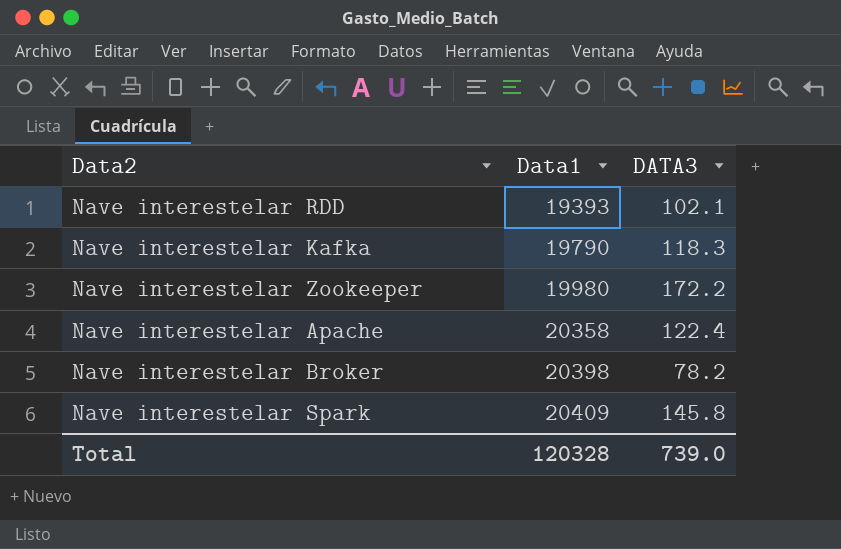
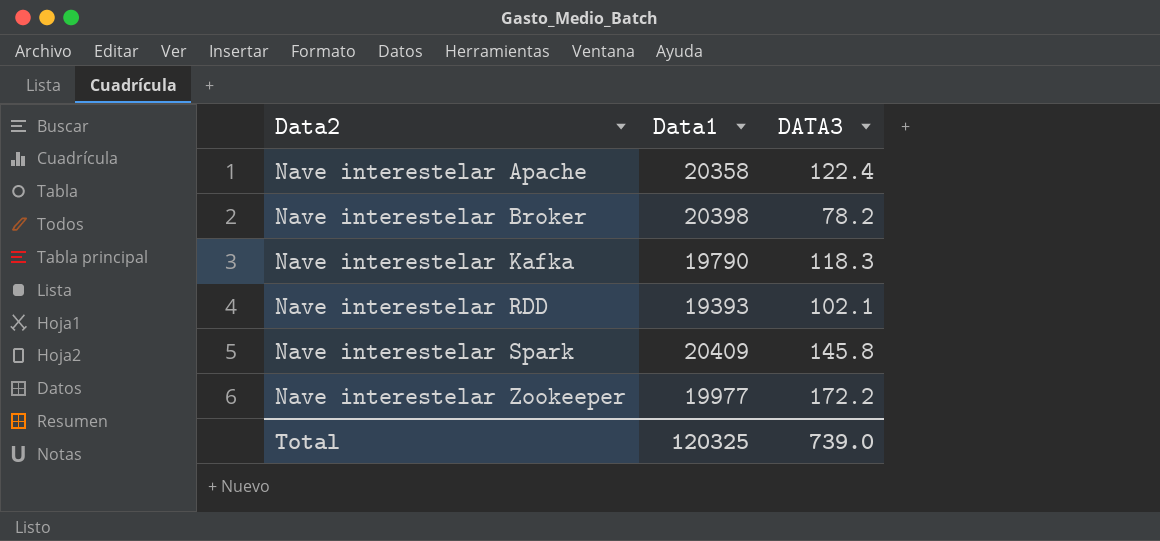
row order: Data1 ascending -> Data2 ascending
Nave interestelar Zookeeper | Data1: 19980 -> 19977
Total | Data1: 120328 -> 120325

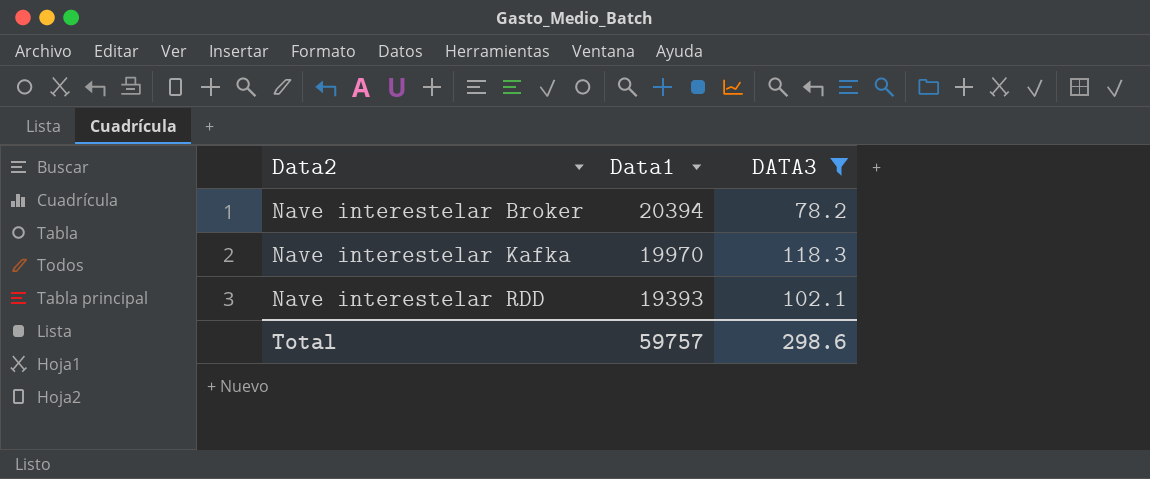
filter: none -> DATA3 <= 118.3
Nave interestelar Broker | Data1: 20398 -> 20394
Nave interestelar Kafka | Data1: 19790 -> 19970
Total | Data1: 120325 -> 59757
Total | DATA3: 739.0 -> 298.6

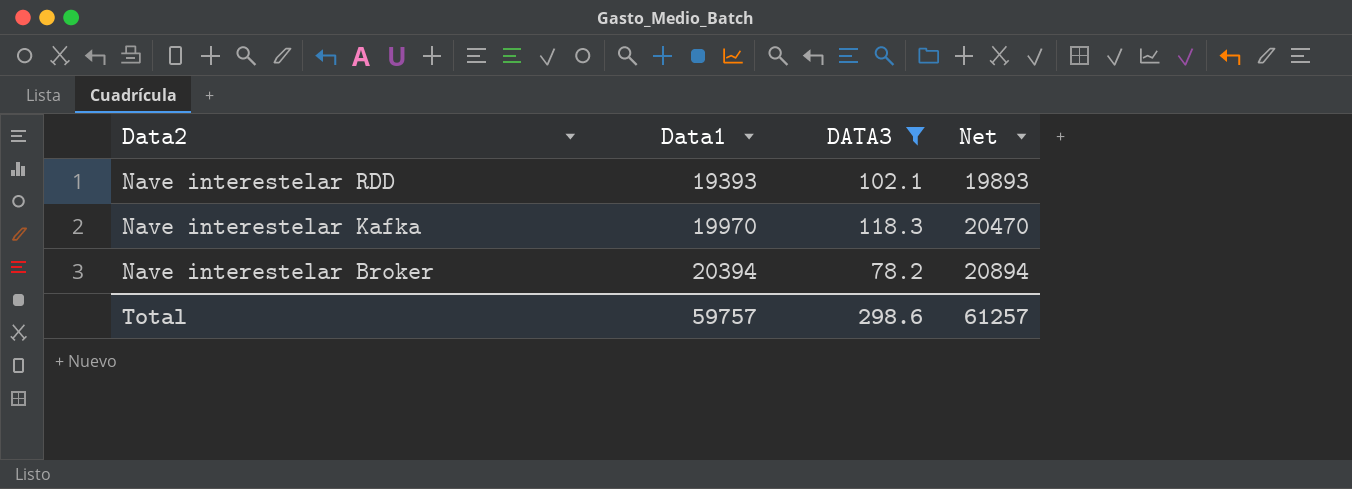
row order: Data2 ascending -> Data2 descending
column Net | formula: none -> [Data1] + 500

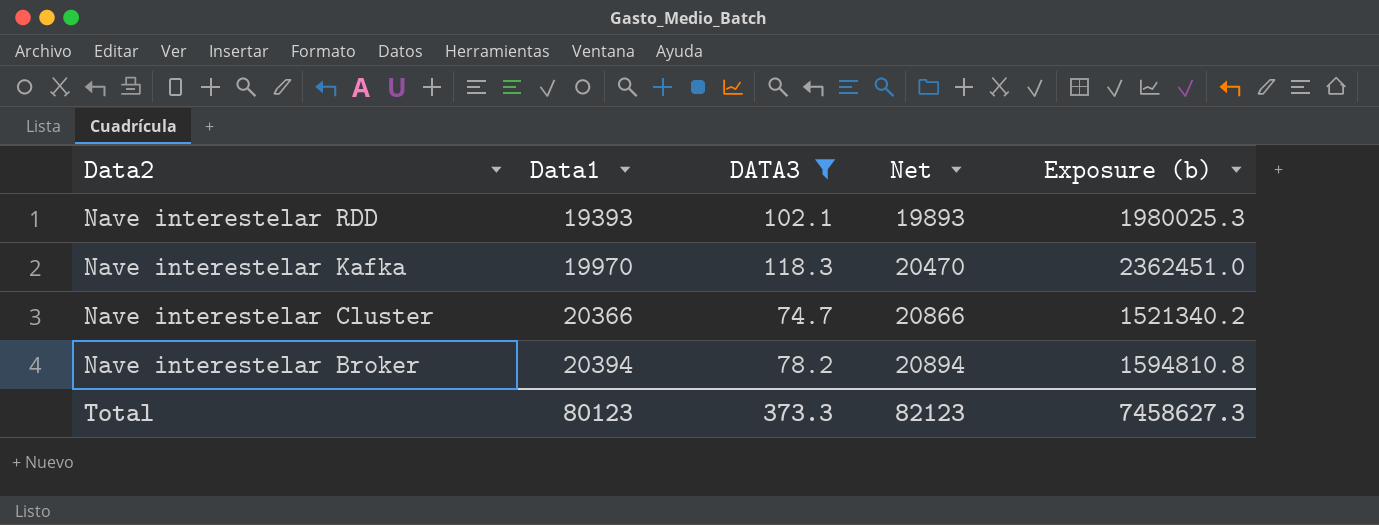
column Exposure (b) | formula: none -> [Data1] * [DATA3]
row Nave interestelar Cluster: none -> 20366 | 74.7 | 20866 | 1521340.2
Total | Data1: 59757 -> 80123
Total | DATA3: 298.6 -> 373.3
Total | Net: 61257 -> 82123

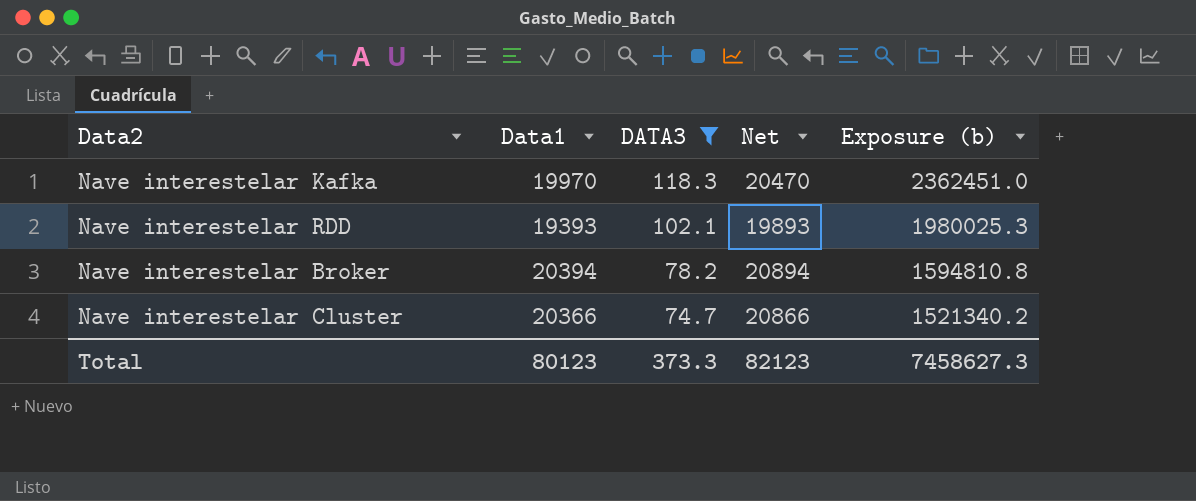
row order: Data2 descending -> DATA3 descending

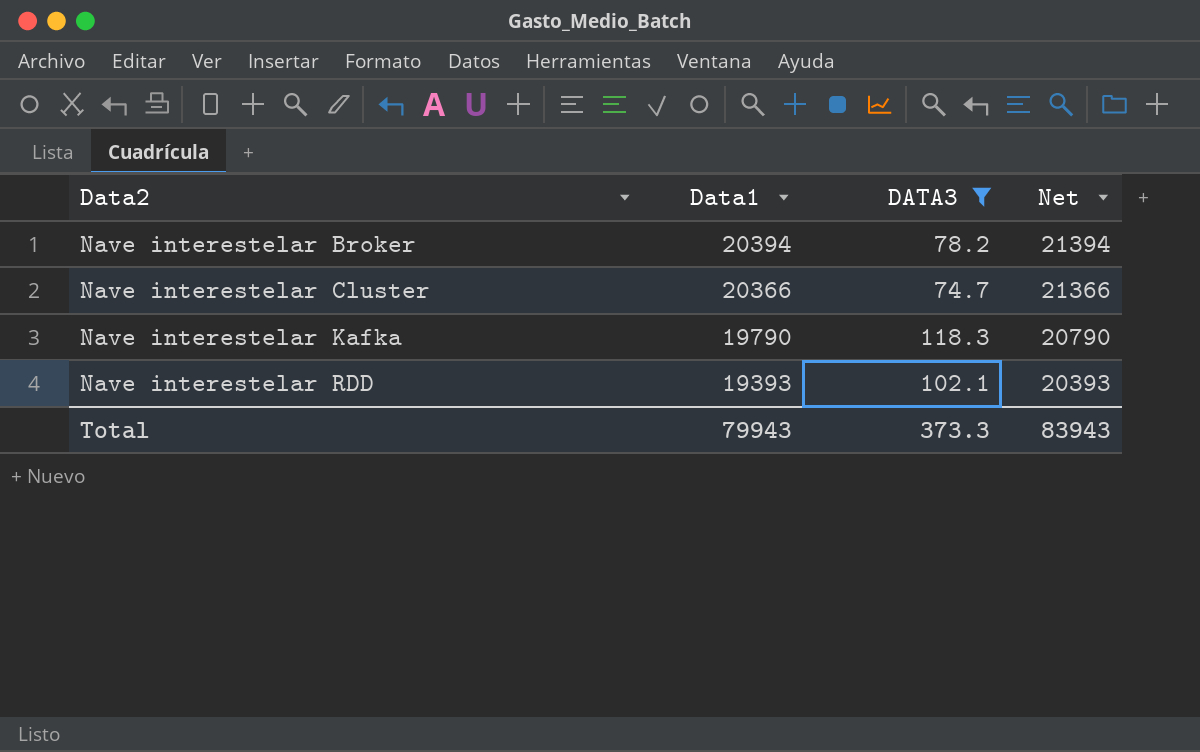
row order: DATA3 descending -> Data2 ascending
column Exposure (b) | formula: [Data1] * [DATA3] -> none
column Net | formula: [Data1] + 500 -> [Data1] + 1000
Nave interestelar Kafka | Data1: 19970 -> 19790
Total | Data1: 80123 -> 79943
Total | Net: 82123 -> 83943

